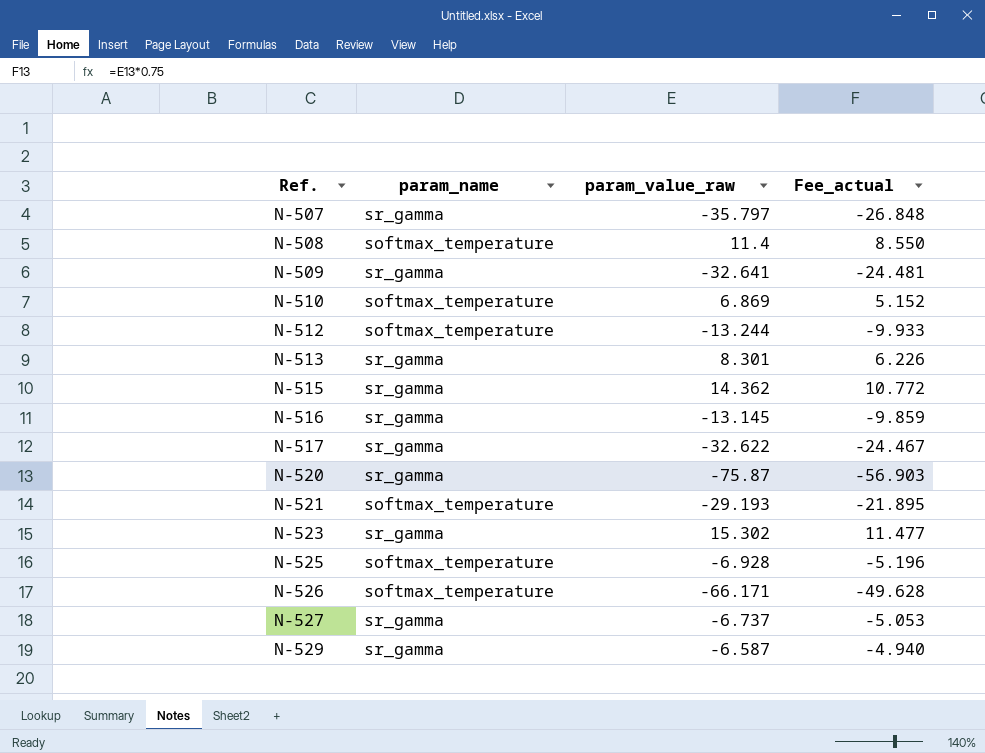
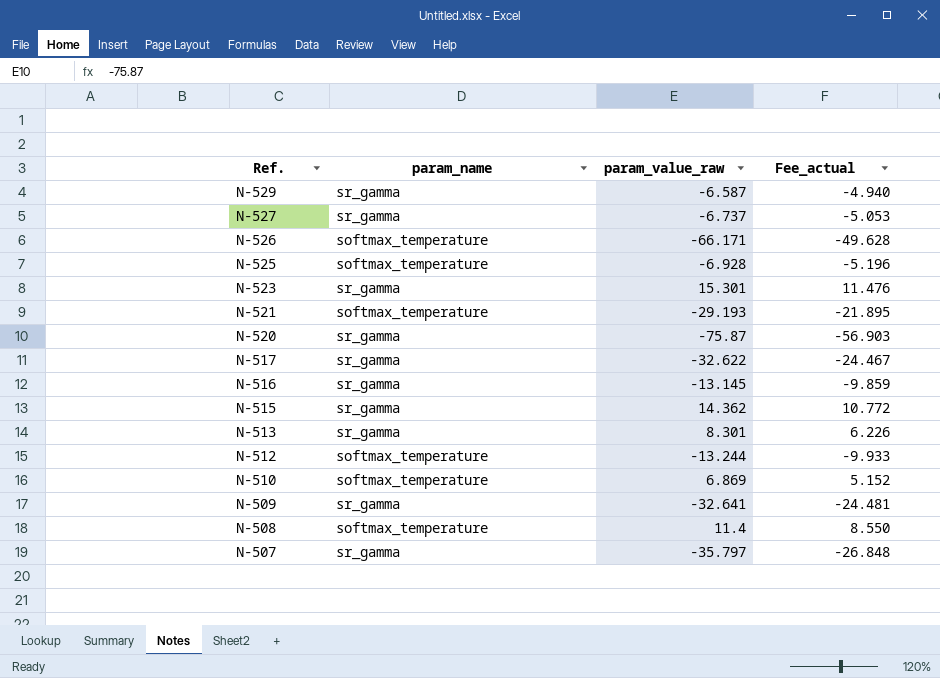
row order: Ref. ascending -> Ref. descending
N-523 | param_value_raw: 15.302 -> 15.301
N-523 | Fee_actual: 11.477 -> 11.476

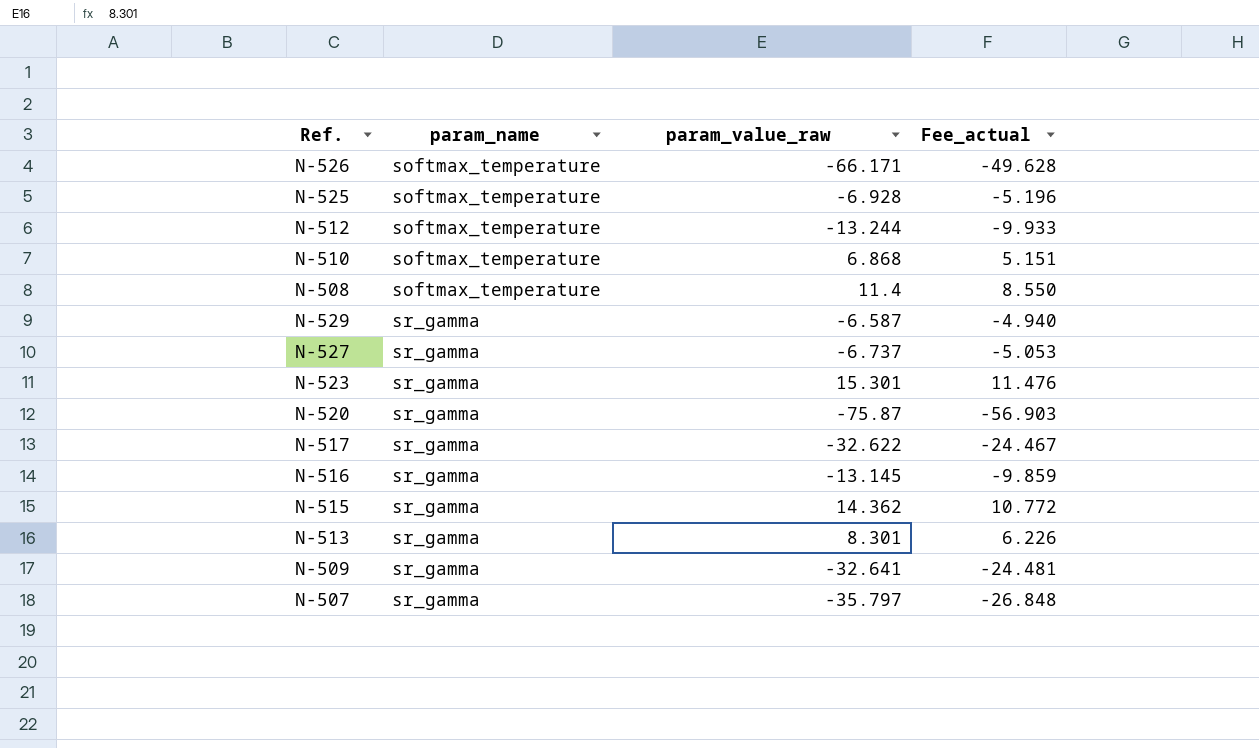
row order: Ref. descending -> param_name ascending
row N-521: softmax_temperature | -29.193 | -21.895 -> none
N-510 | param_value_raw: 6.869 -> 6.868
N-510 | Fee_actual: 5.152 -> 5.151

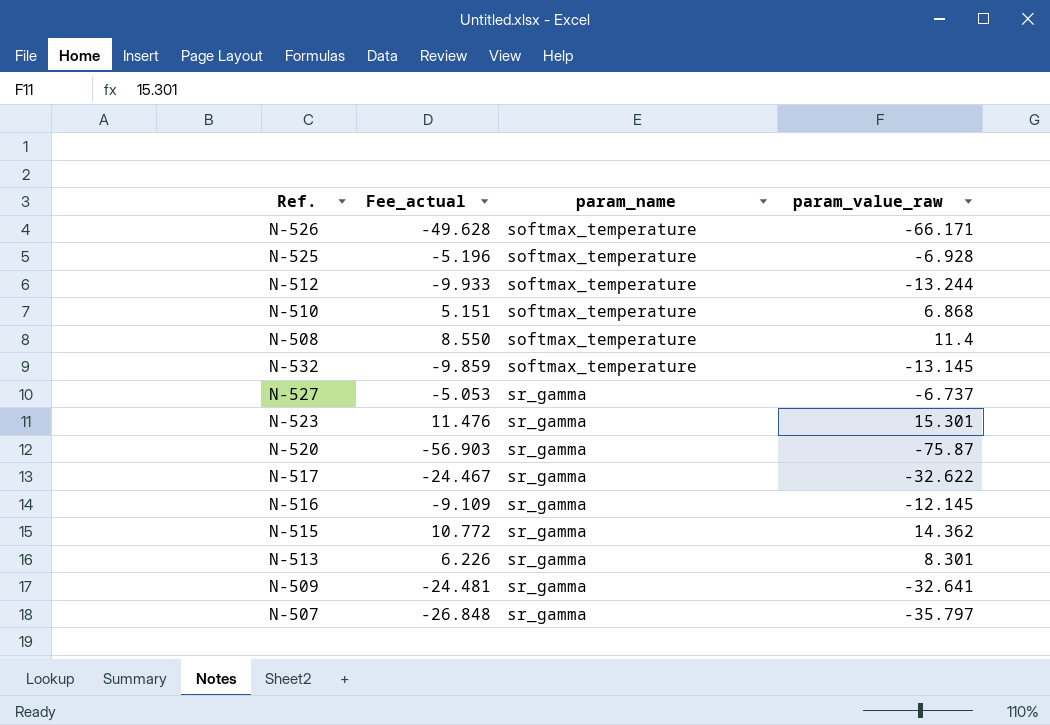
column Fee_actual | position: 4 -> 2
row N-529: sr_gamma | -6.587 | -4.940 -> none
row N-532: none -> -9.859 | softmax_temperature | -13.145
N-516 | Fee_actual: -9.859 -> -9.109
N-516 | param_value_raw: -13.145 -> -12.145

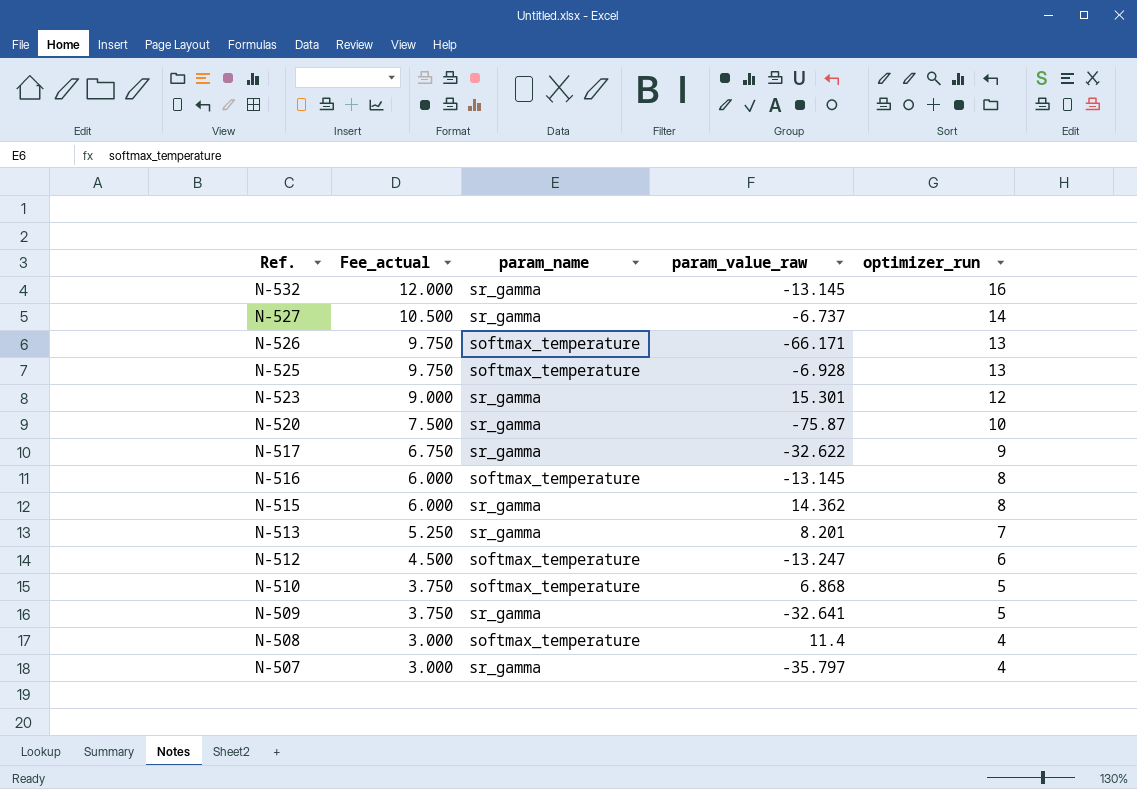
row order: param_name ascending -> Ref. descending
column Fee_actual | formula: [param_value_raw] * 0.75 -> [optimizer_run] * 0.75
column optimizer_run | position: none -> 5
N-532 | param_name: softmax_temperature -> sr_gamma
N-516 | param_name: sr_gamma -> softmax_temperature
N-516 | param_value_raw: -12.145 -> -13.145
N-513 | param_value_raw: 8.301 -> 8.201
N-512 | param_value_raw: -13.244 -> -13.247

